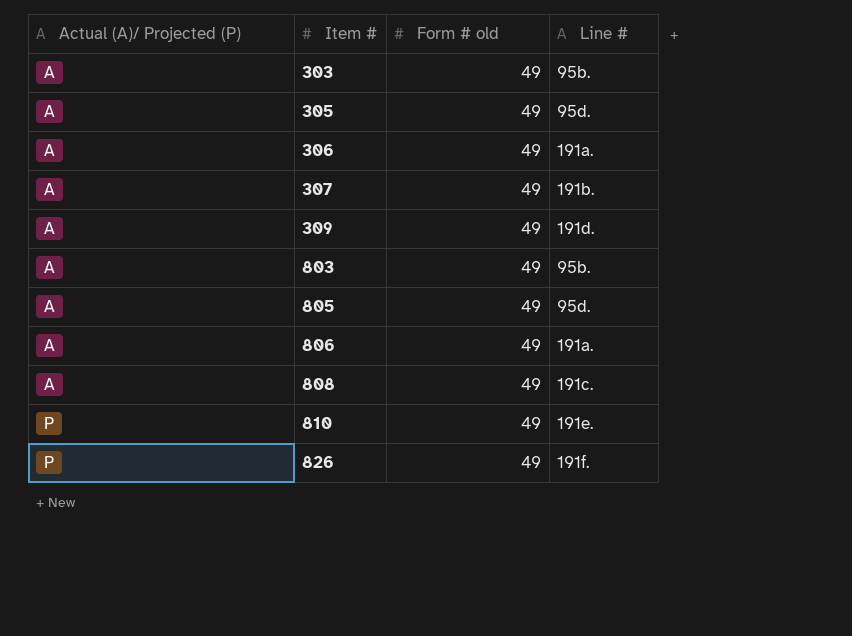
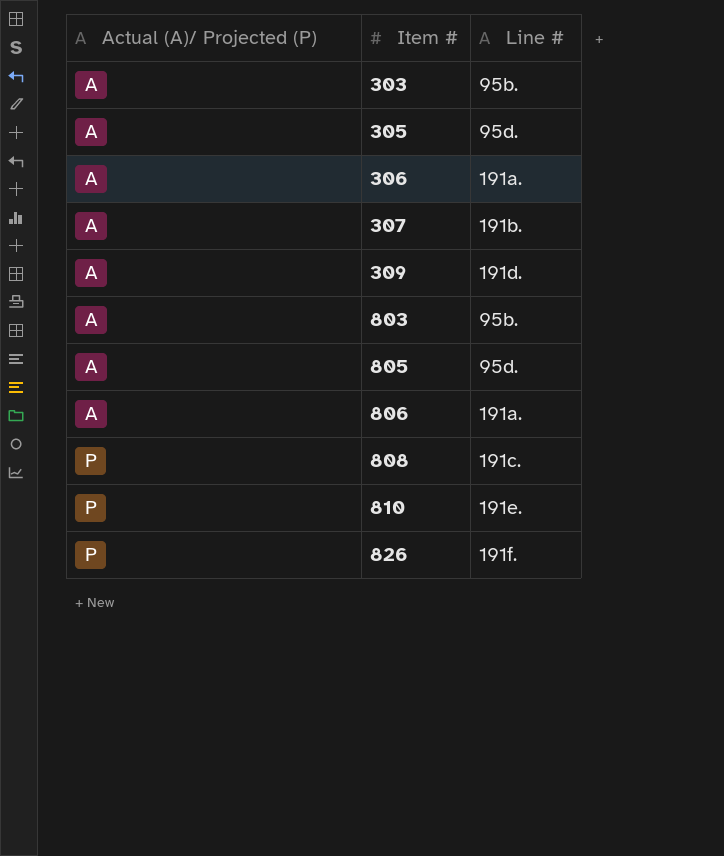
column Form # old | position: 3 -> none
808 | Actual (A)/ Projected (P): A -> P

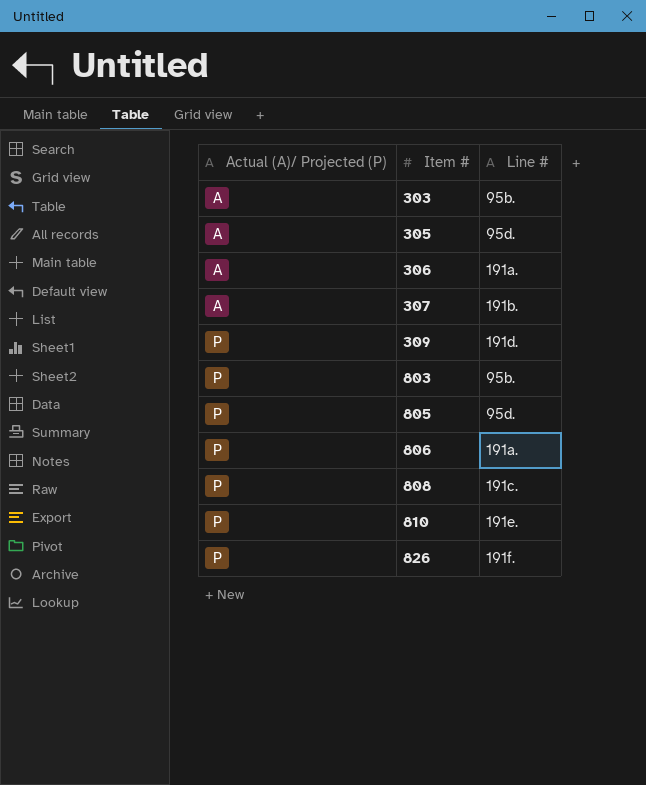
309 | Actual (A)/ Projected (P): A -> P
803 | Actual (A)/ Projected (P): A -> P
805 | Actual (A)/ Projected (P): A -> P
806 | Actual (A)/ Projected (P): A -> P

